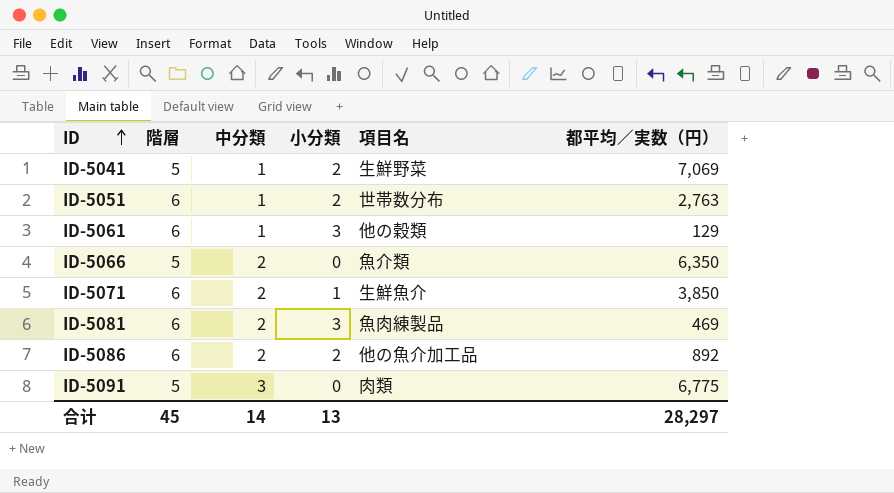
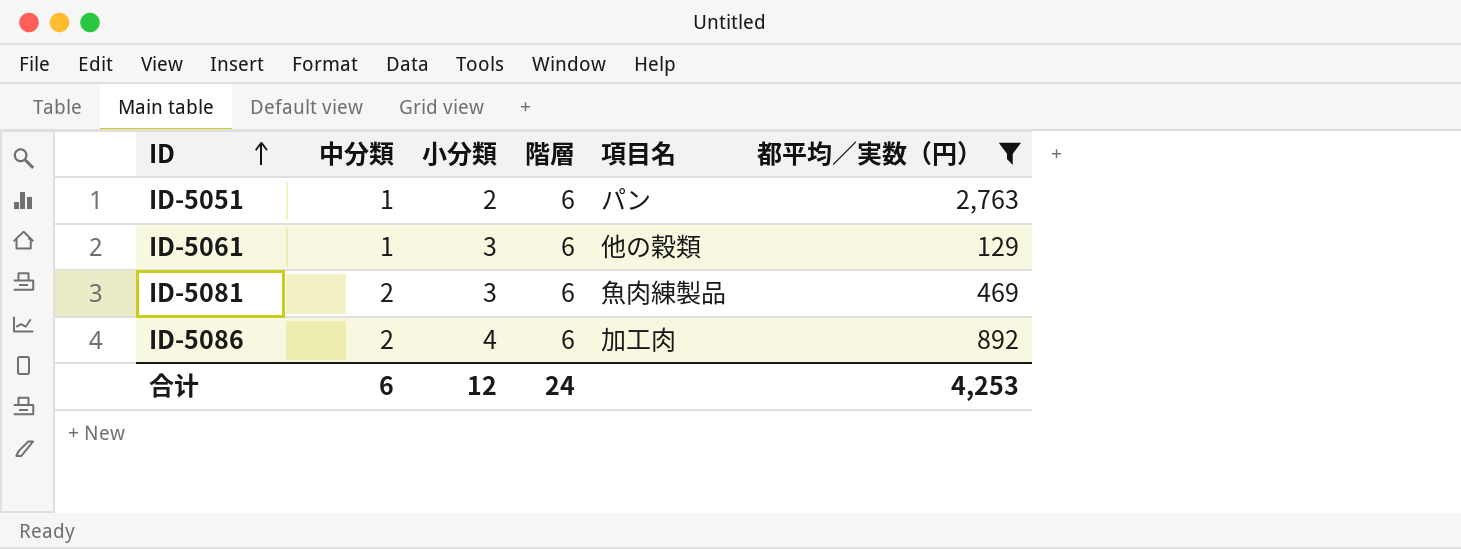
filter: none -> 都平均／実数（円） <= 2,763
column 階層 | position: 2 -> 4
ID-5051 | 項目名: 世帯数分布 -> パン
ID-5086 | 小分類: 2 -> 4
ID-5086 | 項目名: 他の魚介加工品 -> 加工肉
合计 | 中分類: 14 -> 6
合计 | 小分類: 13 -> 12
合计 | 階層: 45 -> 24
合计 | 都平均／実数（円）: 28,297 -> 4,253

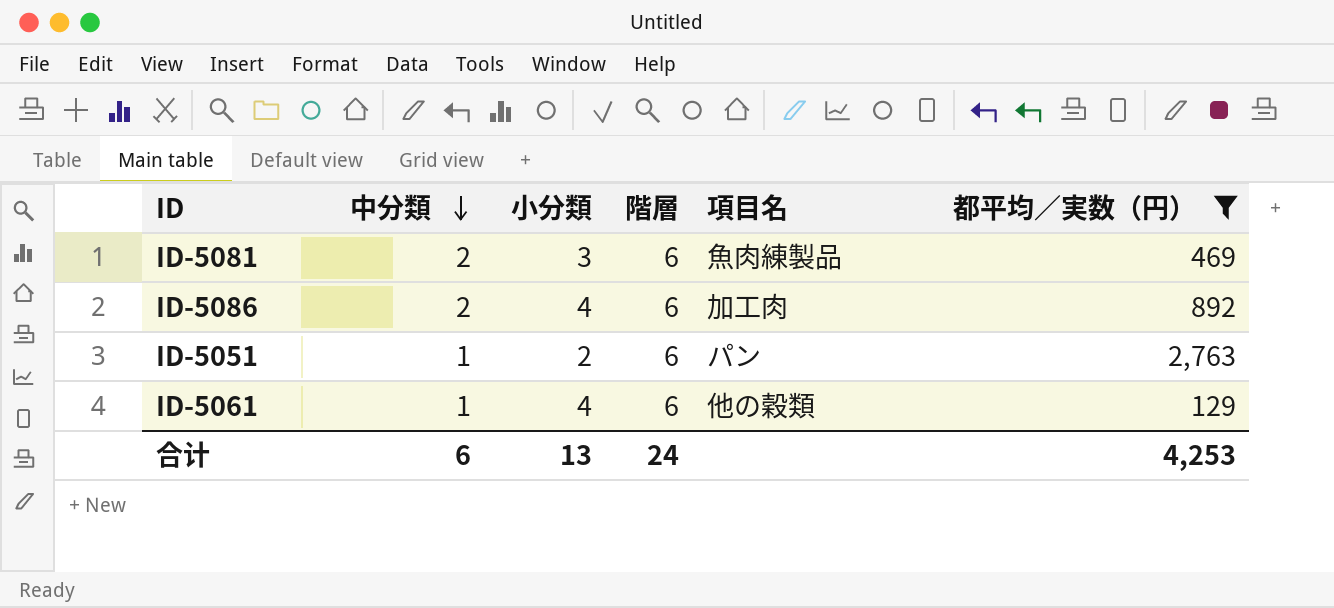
row order: ID ascending -> 中分類 descending
ID-5061 | 小分類: 3 -> 4
合计 | 小分類: 12 -> 13

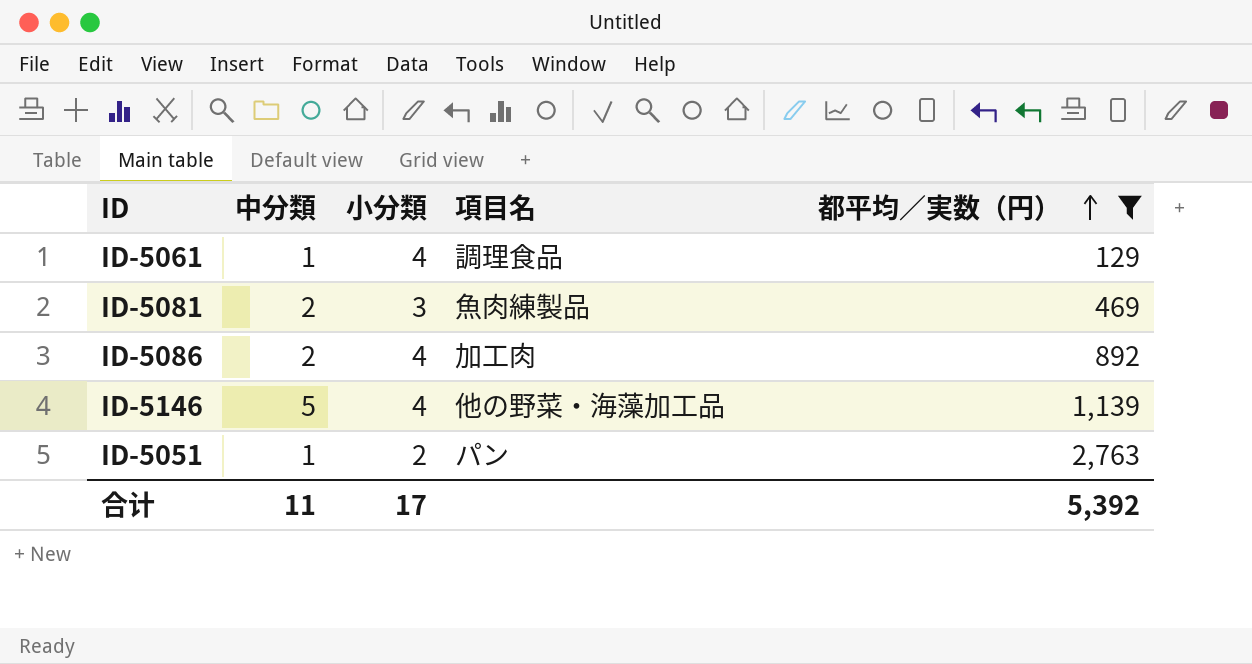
row order: 中分類 descending -> 都平均／実数（円） ascending
column 階層 | position: 4 -> none
ID-5061 | 項目名: 他の穀類 -> 調理食品
row ID-5146: none -> 5 | 4 | 他の野菜・海藻加工品 | 1,139
合计 | 中分類: 6 -> 11
合计 | 小分類: 13 -> 17
合计 | 都平均／実数（円）: 4,253 -> 5,392

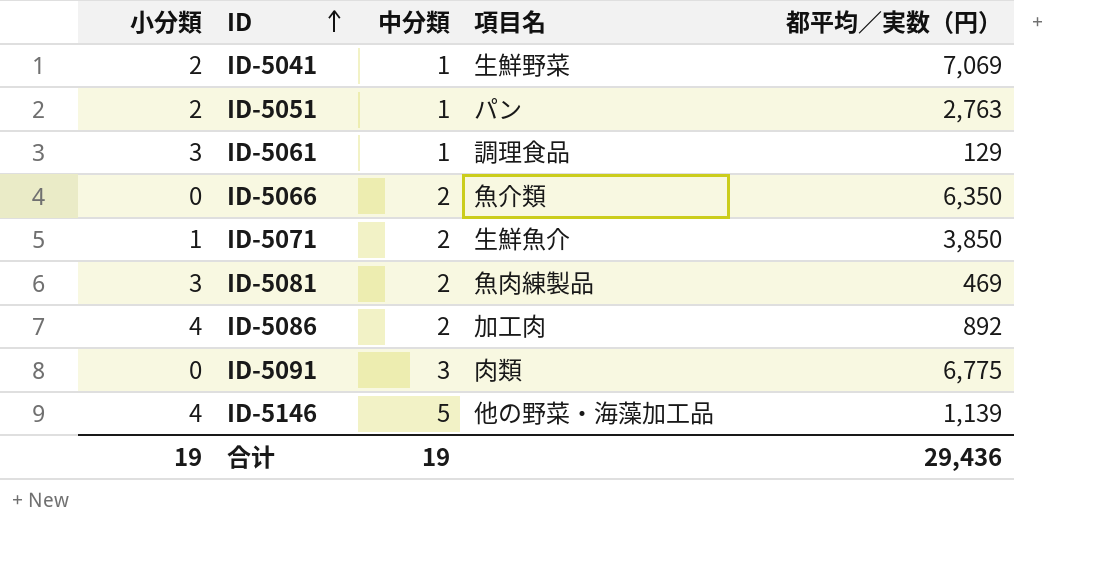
filter: 都平均／実数（円） <= 2,763 -> none
row order: 都平均／実数（円） ascending -> ID ascending
column 小分類 | position: 3 -> 1
ID-5061 | 小分類: 4 -> 3
合计 | 小分類: 17 -> 19
合计 | 中分類: 11 -> 19
合计 | 都平均／実数（円）: 5,392 -> 29,436

